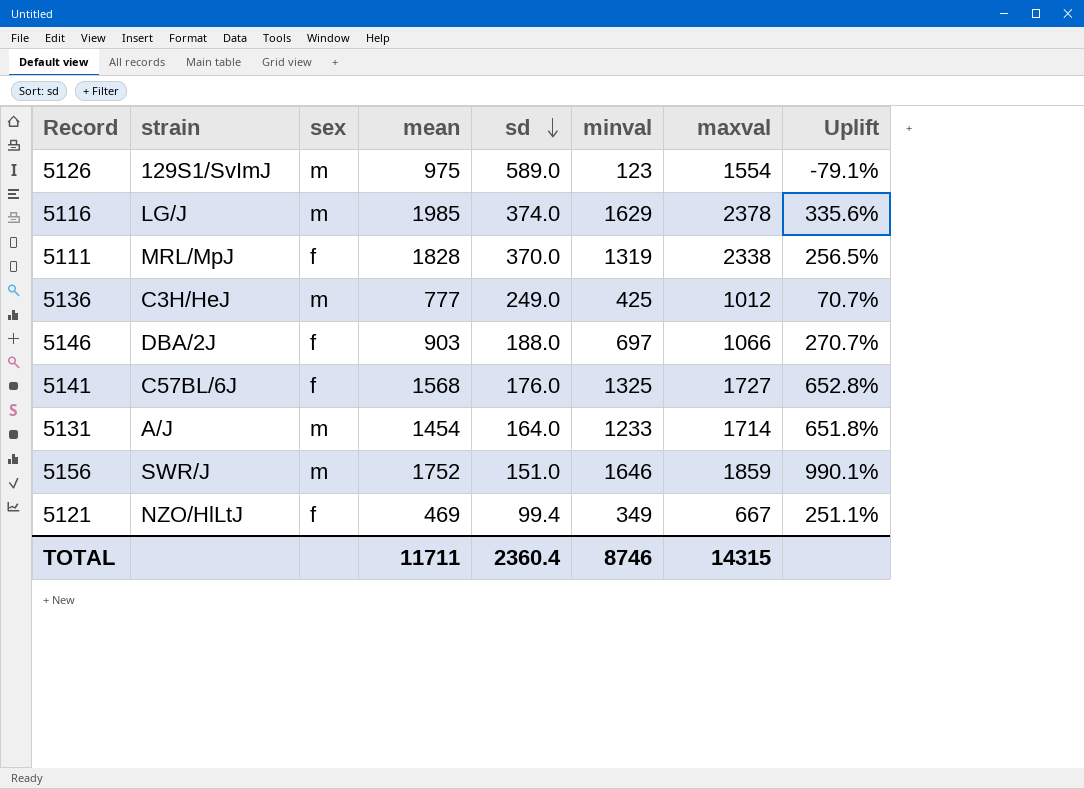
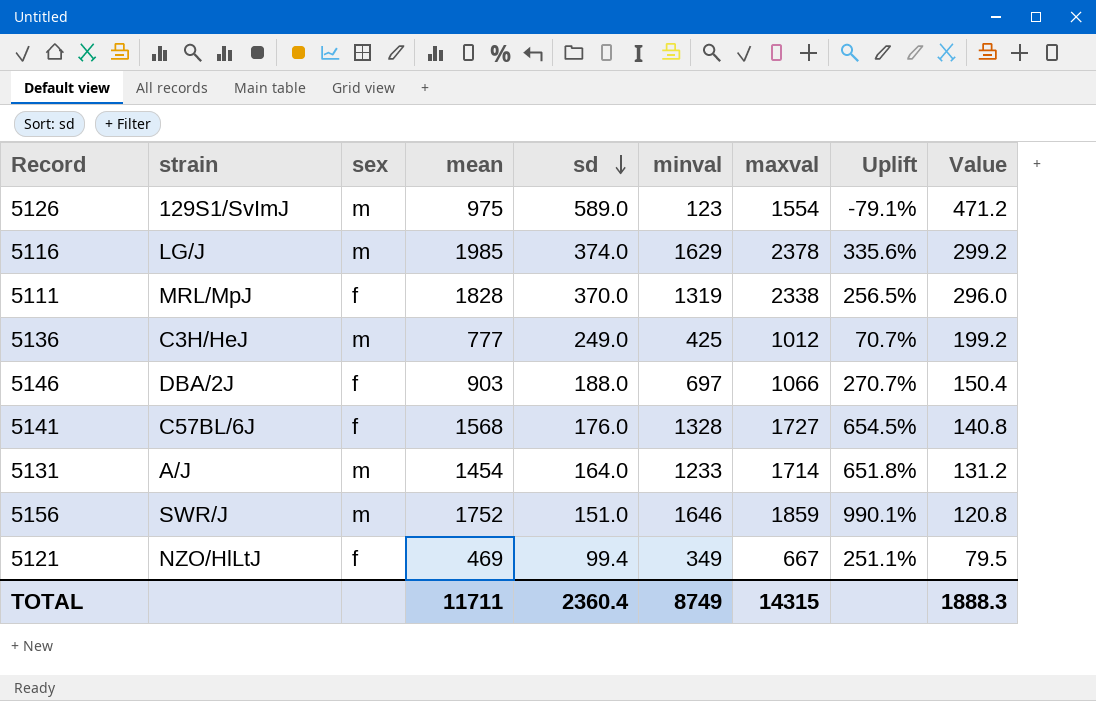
column Value | formula: none -> [sd] * 0.8
5141 | minval: 1325 -> 1328
5141 | Uplift: 652.8% -> 654.5%
TOTAL | minval: 8746 -> 8749

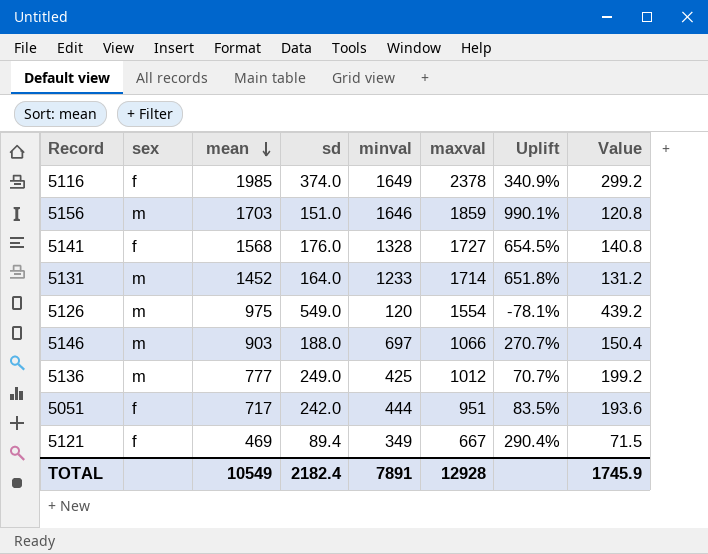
row order: sd descending -> mean descending
column strain | position: 2 -> none
row 5111: MRL/MpJ | f | 1828 | 370.0 | 1319 | 2338 | 256.5% | 296.0 -> none
5116 | sex: m -> f
5116 | minval: 1629 -> 1649
5116 | Uplift: 335.6% -> 340.9%
5156 | mean: 1752 -> 1703
5131 | mean: 1454 -> 1452
5126 | sd: 589.0 -> 549.0
5126 | minval: 123 -> 120
5126 | Uplift: -79.1% -> -78.1%
5126 | Value: 471.2 -> 439.2
5146 | sex: f -> m
row 5051: none -> f | 717 | 242.0 | 444 | 951 | 83.5% | 193.6
5121 | sd: 99.4 -> 89.4
5121 | Uplift: 251.1% -> 290.4%
5121 | Value: 79.5 -> 71.5
TOTAL | mean: 11711 -> 10549
TOTAL | sd: 2360.4 -> 2182.4
TOTAL | minval: 8749 -> 7891
TOTAL | maxval: 14315 -> 12928
TOTAL | Value: 1888.3 -> 1745.9

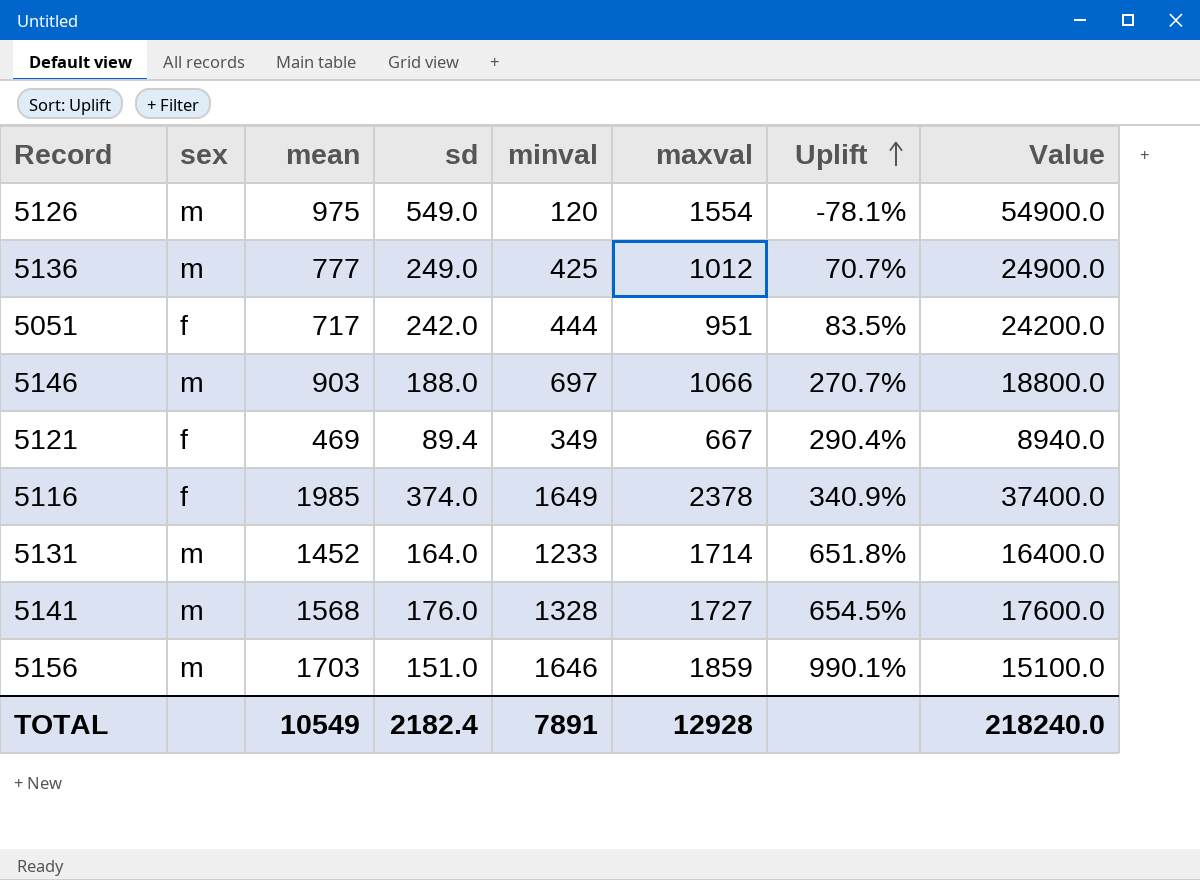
row order: mean descending -> Uplift ascending
column Value | formula: [sd] * 0.8 -> [sd] * 100
5141 | sex: f -> m
TOTAL | Value: 1745.9 -> 218240.0

